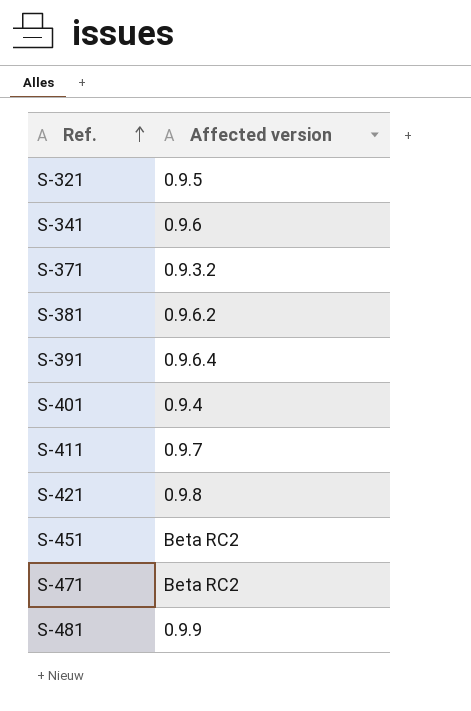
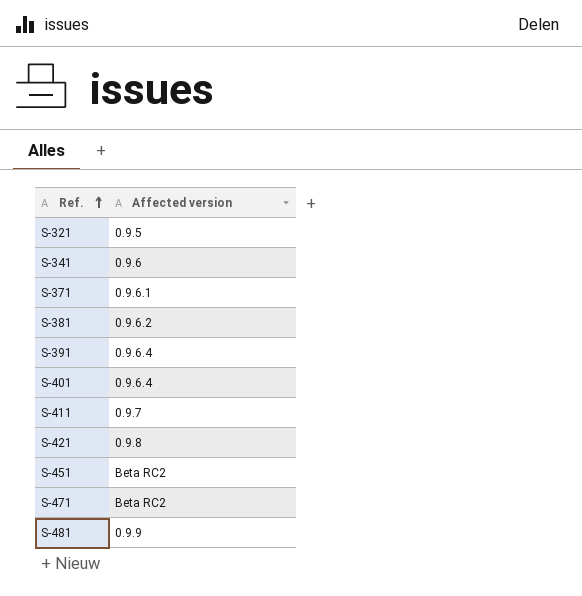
S-371 | Affected version: 0.9.3.2 -> 0.9.6.1
S-401 | Affected version: 0.9.4 -> 0.9.6.4

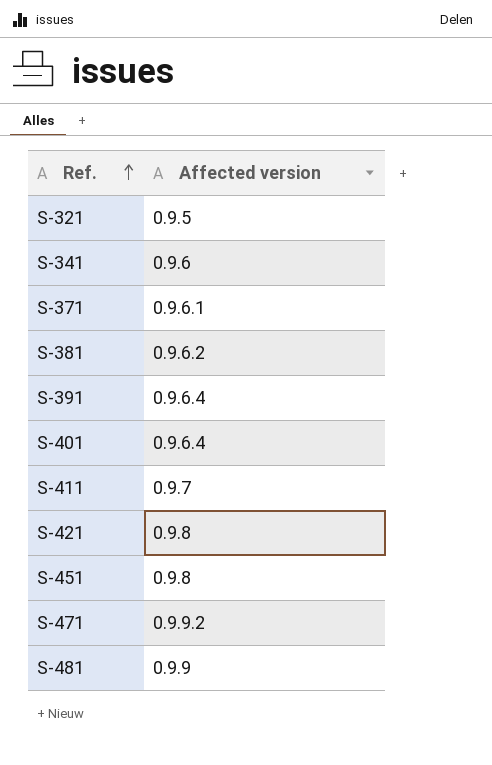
S-451 | Affected version: Beta RC2 -> 0.9.8
S-471 | Affected version: Beta RC2 -> 0.9.9.2

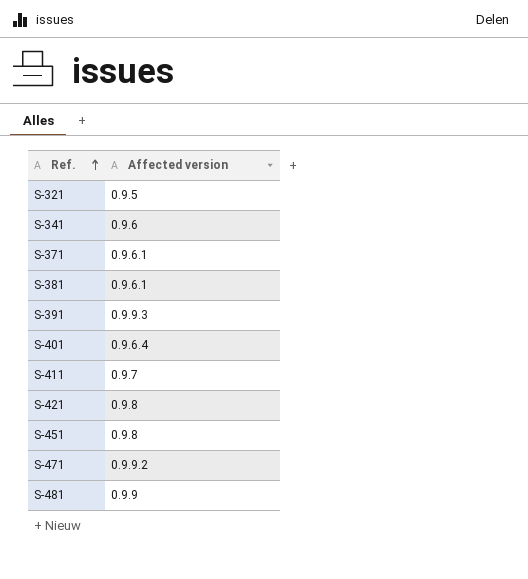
S-381 | Affected version: 0.9.6.2 -> 0.9.6.1
S-391 | Affected version: 0.9.6.4 -> 0.9.9.3

